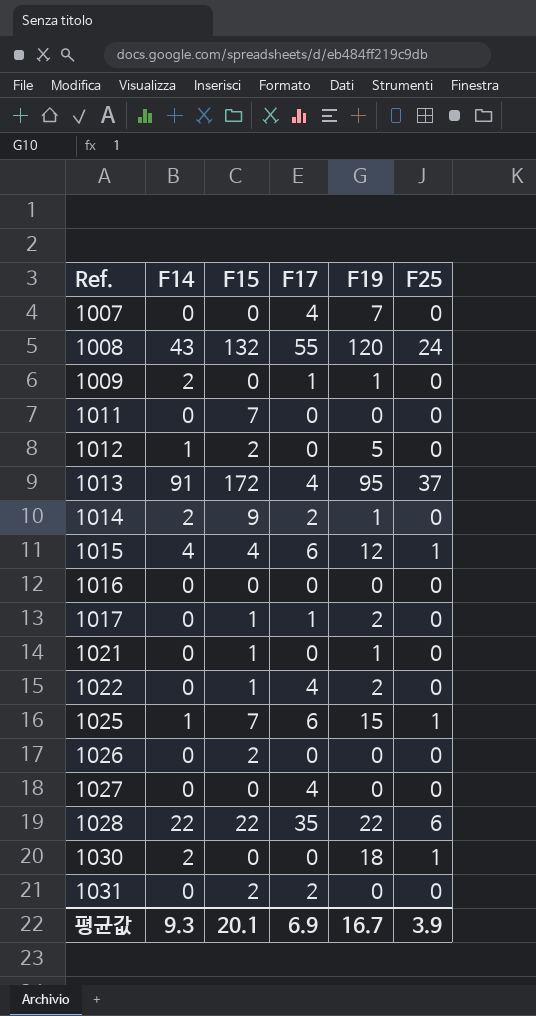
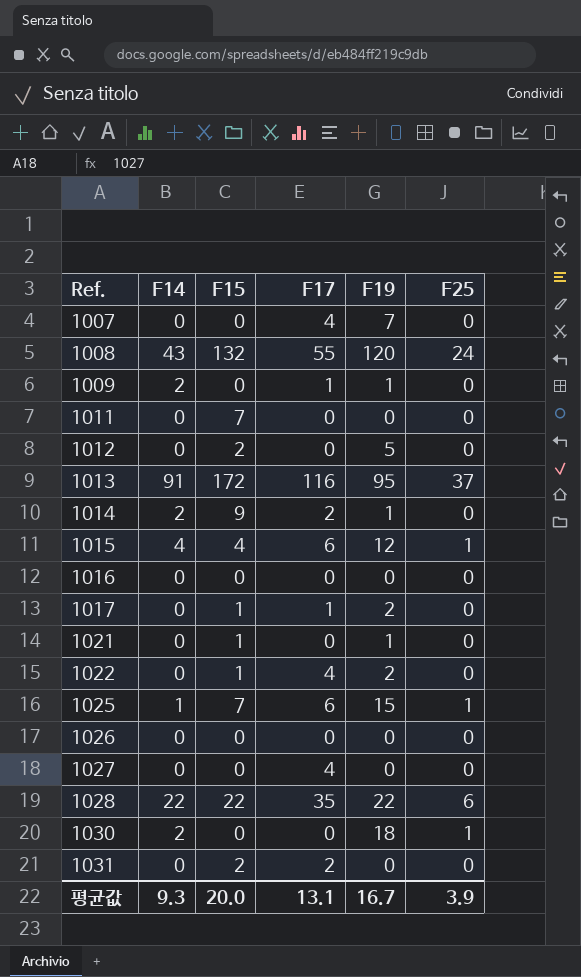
1012 | F14: 1 -> 0
1013 | F17: 4 -> 116
1026 | F15: 2 -> 0
평균값 | F15: 20.1 -> 20.0
평균값 | F17: 6.9 -> 13.1

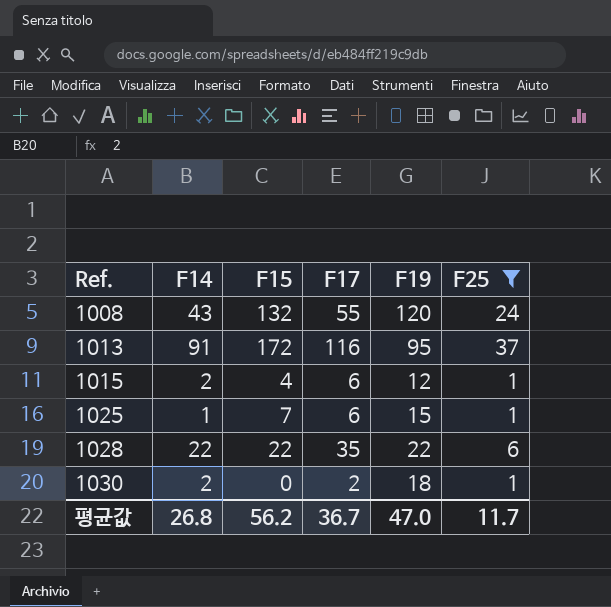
filter: none -> F25 != 0
1015 | F14: 4 -> 2
1030 | F17: 0 -> 2
평균값 | F14: 9.3 -> 26.8
평균값 | F15: 20.0 -> 56.2
평균값 | F17: 13.1 -> 36.7
평균값 | F19: 16.7 -> 47.0
평균값 | F25: 3.9 -> 11.7

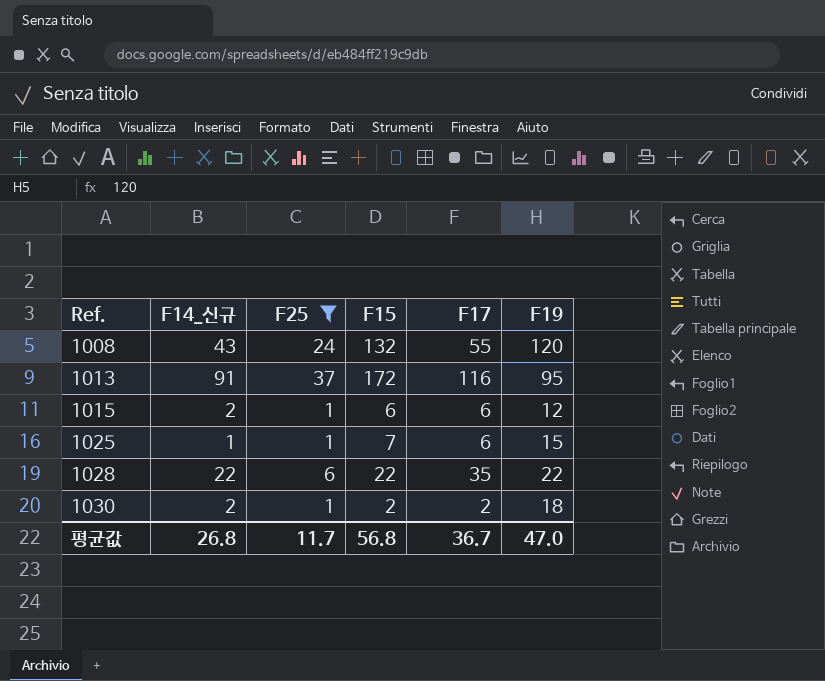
column name: F14 -> F14_신규
column F25 | position: 6 -> 3
1015 | F15: 4 -> 6
1030 | F15: 0 -> 2
평균값 | F15: 56.2 -> 56.8

